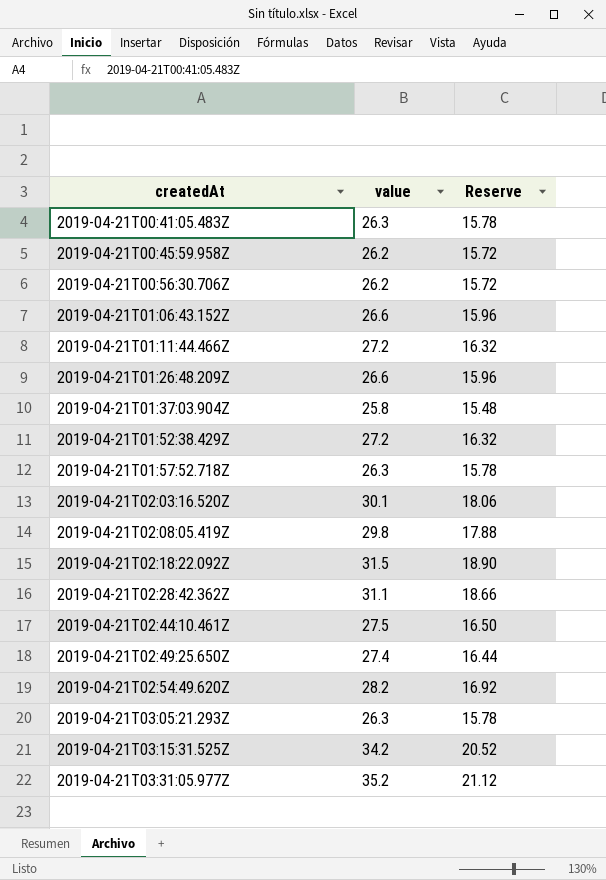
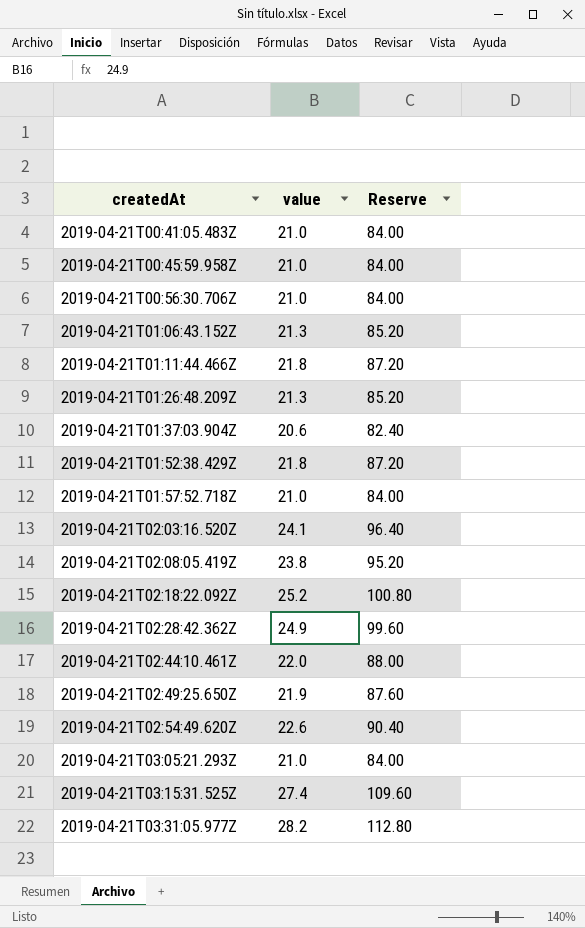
column Reserve | formula: [value] * 0.6 -> [value] * 4
2019-04-21T00:41:05.483Z | value: 26.3 -> 21.0
2019-04-21T00:45:59.958Z | value: 26.2 -> 21.0
2019-04-21T00:56:30.706Z | value: 26.2 -> 21.0
2019-04-21T01:06:43.152Z | value: 26.6 -> 21.3
2019-04-21T01:11:44.466Z | value: 27.2 -> 21.8
2019-04-21T01:26:48.209Z | value: 26.6 -> 21.3
2019-04-21T01:37:03.904Z | value: 25.8 -> 20.6
2019-04-21T01:52:38.429Z | value: 27.2 -> 21.8
2019-04-21T01:57:52.718Z | value: 26.3 -> 21.0
2019-04-21T02:03:16.520Z | value: 30.1 -> 24.1
2019-04-21T02:08:05.419Z | value: 29.8 -> 23.8
2019-04-21T02:18:22.092Z | value: 31.5 -> 25.2
2019-04-21T02:28:42.362Z | value: 31.1 -> 24.9
2019-04-21T02:44:10.461Z | value: 27.5 -> 22.0
2019-04-21T02:49:25.650Z | value: 27.4 -> 21.9
2019-04-21T02:54:49.620Z | value: 28.2 -> 22.6
2019-04-21T03:05:21.293Z | value: 26.3 -> 21.0
2019-04-21T03:15:31.525Z | value: 34.2 -> 27.4
2019-04-21T03:31:05.977Z | value: 35.2 -> 28.2

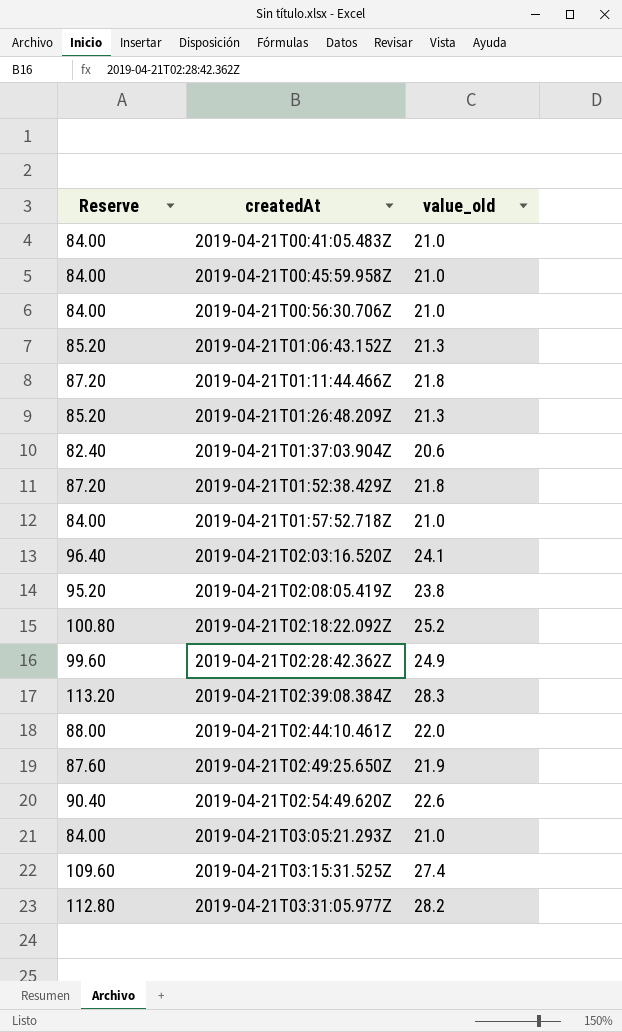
column Reserve | position: 3 -> 1
column name: value -> value_old
row 2019-04-21T02:39:08.384Z: none -> 113.20 | 28.3

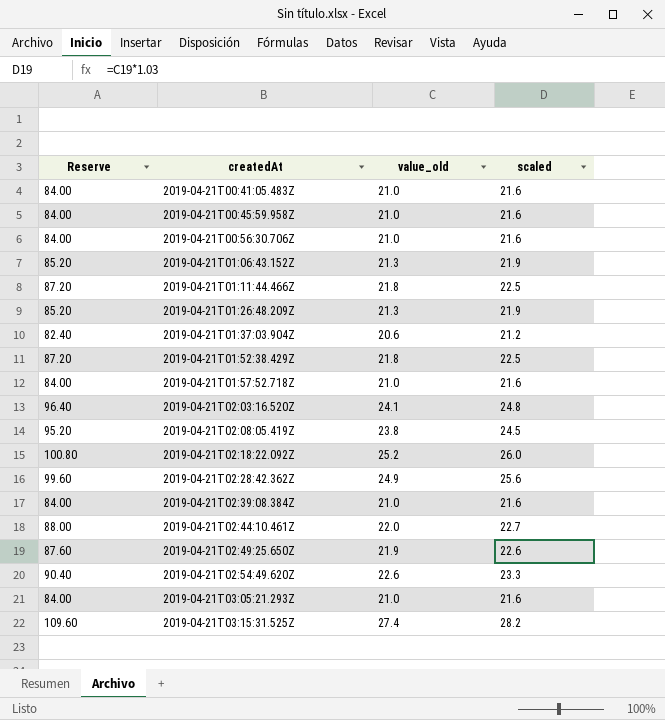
column scaled | formula: none -> [value_old] * 1.03
row 2019-04-21T03:31:05.977Z: 112.80 | 28.2 -> none
2019-04-21T02:39:08.384Z | Reserve: 113.20 -> 84.00
2019-04-21T02:39:08.384Z | value_old: 28.3 -> 21.0

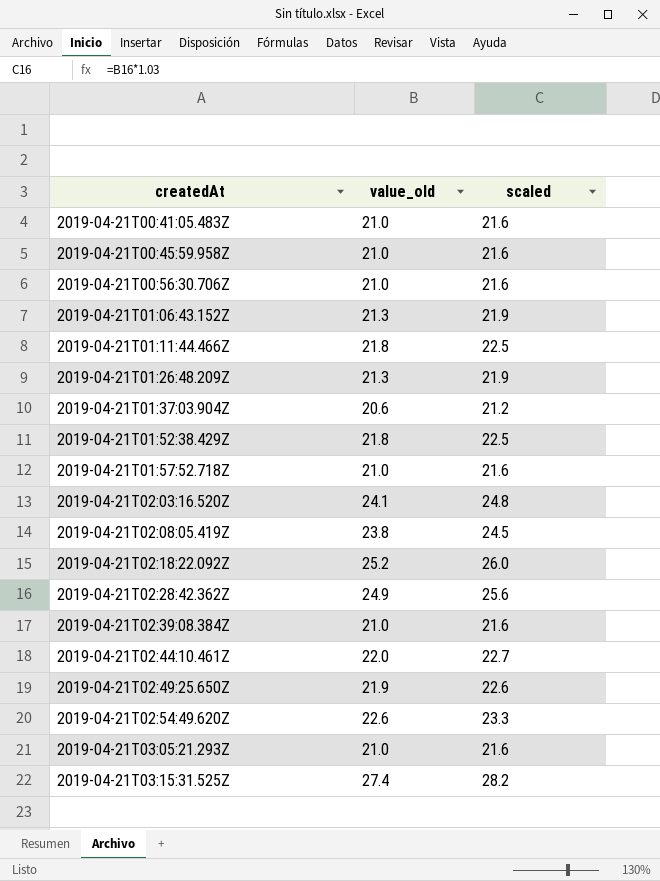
column Reserve | formula: [value_old] * 4 -> none

